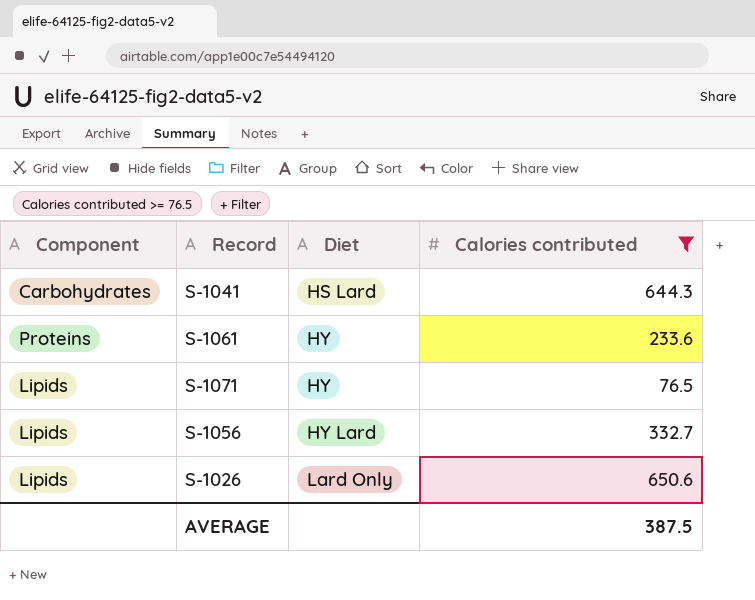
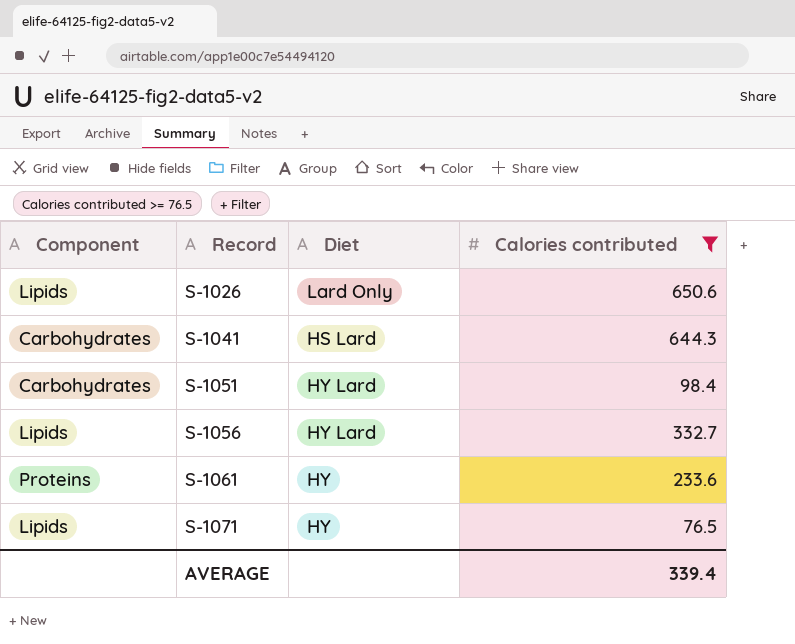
row order: Diet ascending -> Record ascending
row S-1051: none -> Carbohydrates | HY Lard | 98.4
AVERAGE | Calories contributed: 387.5 -> 339.4

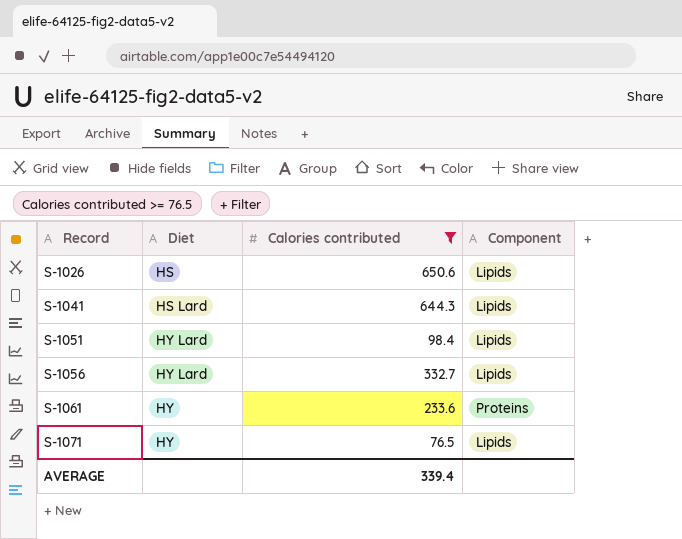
column Component | position: 1 -> 4
S-1026 | Diet: Lard Only -> HS
S-1041 | Component: Carbohydrates -> Lipids
S-1051 | Component: Carbohydrates -> Lipids

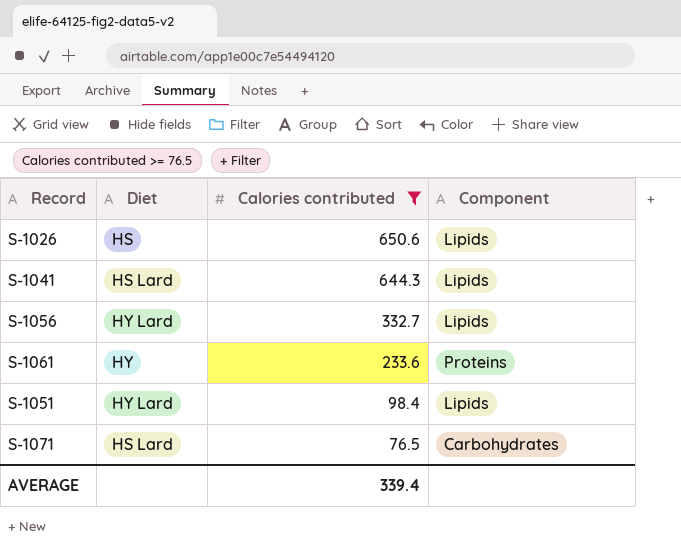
row order: Record ascending -> Calories contributed descending
S-1071 | Diet: HY -> HS Lard
S-1071 | Component: Lipids -> Carbohydrates

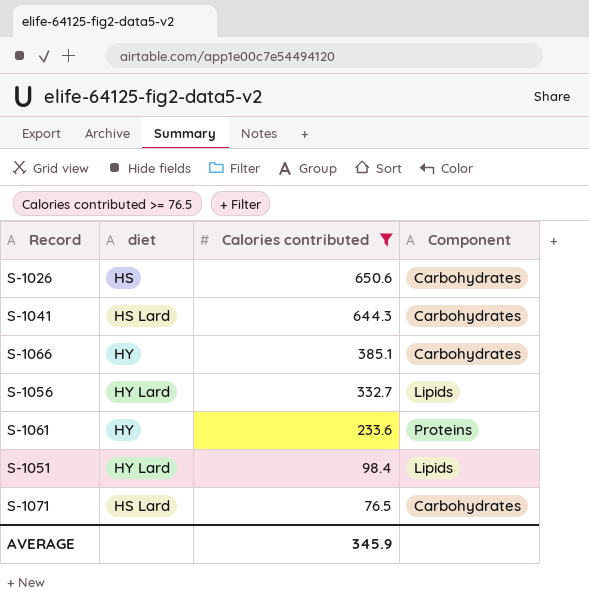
column name: Diet -> diet
S-1026 | Component: Lipids -> Carbohydrates
S-1041 | Component: Lipids -> Carbohydrates
row S-1066: none -> HY | 385.1 | Carbohydrates
AVERAGE | Calories contributed: 339.4 -> 345.9

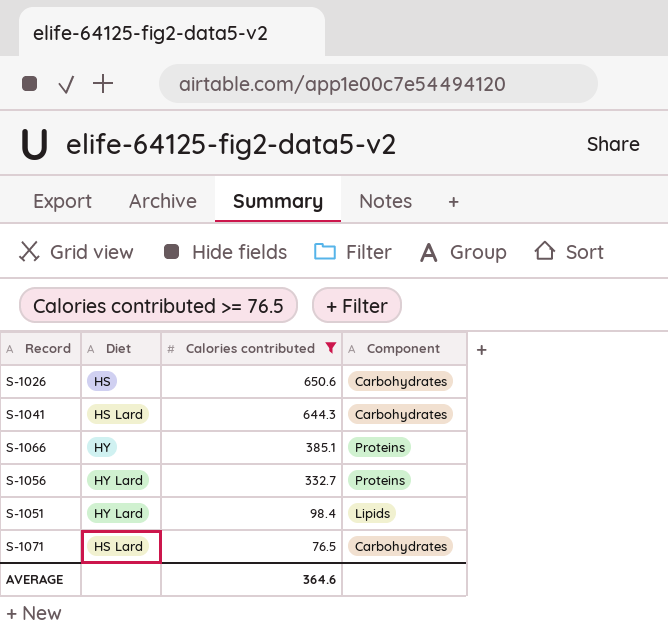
column name: diet -> Diet
row S-1061: HY | 233.6 | Proteins -> none
S-1066 | Component: Carbohydrates -> Proteins
S-1056 | Component: Lipids -> Proteins
AVERAGE | Calories contributed: 345.9 -> 364.6

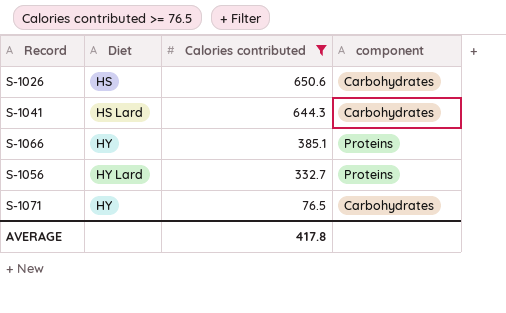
column name: Component -> component
row S-1051: HY Lard | 98.4 | Lipids -> none
S-1071 | Diet: HS Lard -> HY
AVERAGE | Calories contributed: 364.6 -> 417.8

